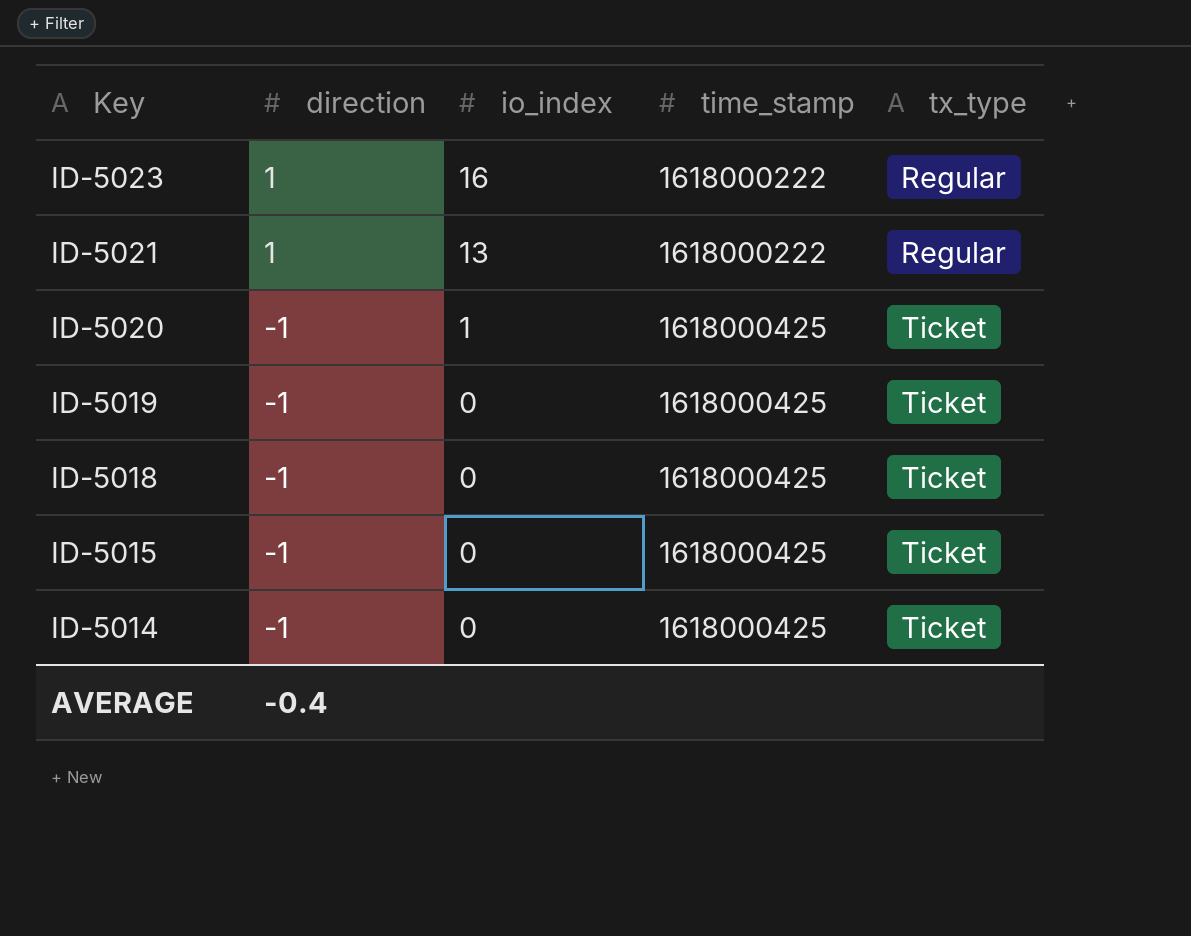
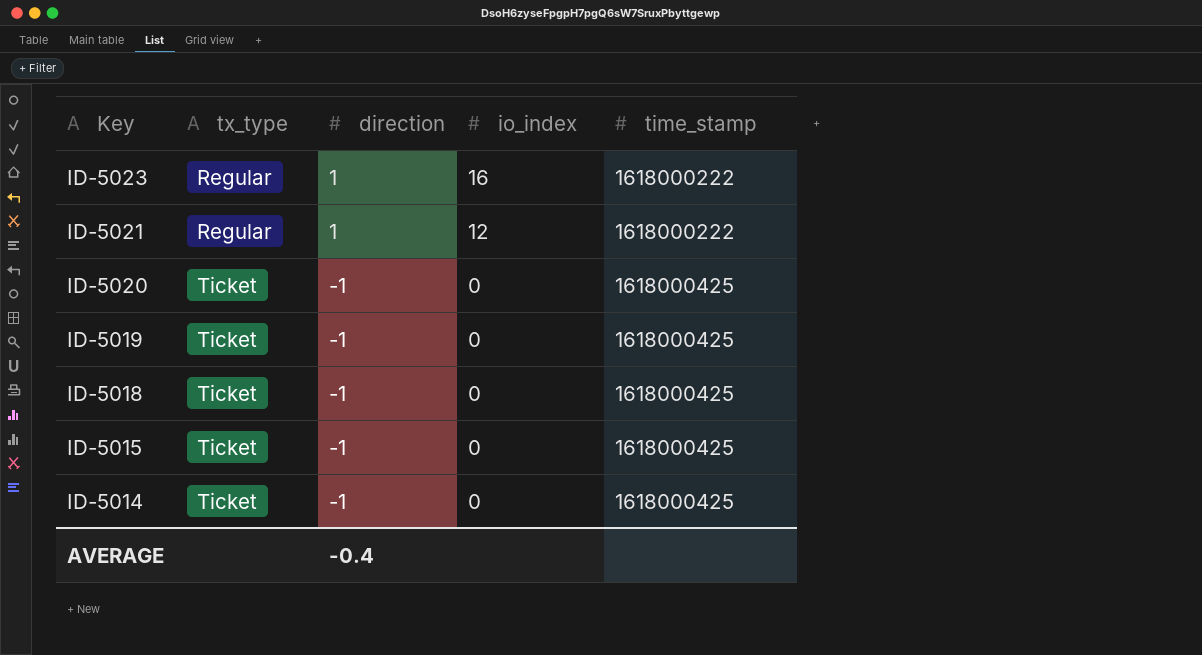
column tx_type | position: 5 -> 2
ID-5021 | io_index: 13 -> 12
ID-5020 | io_index: 1 -> 0

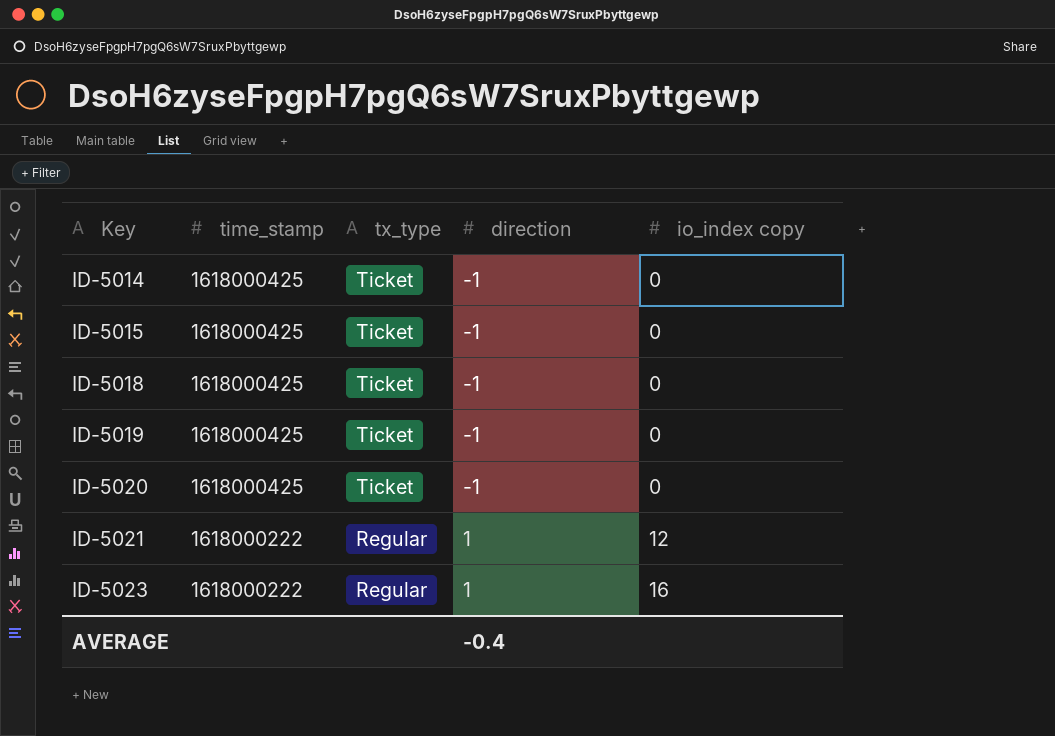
row order: Key descending -> Key ascending
column time_stamp | position: 5 -> 2
column name: io_index -> io_index copy

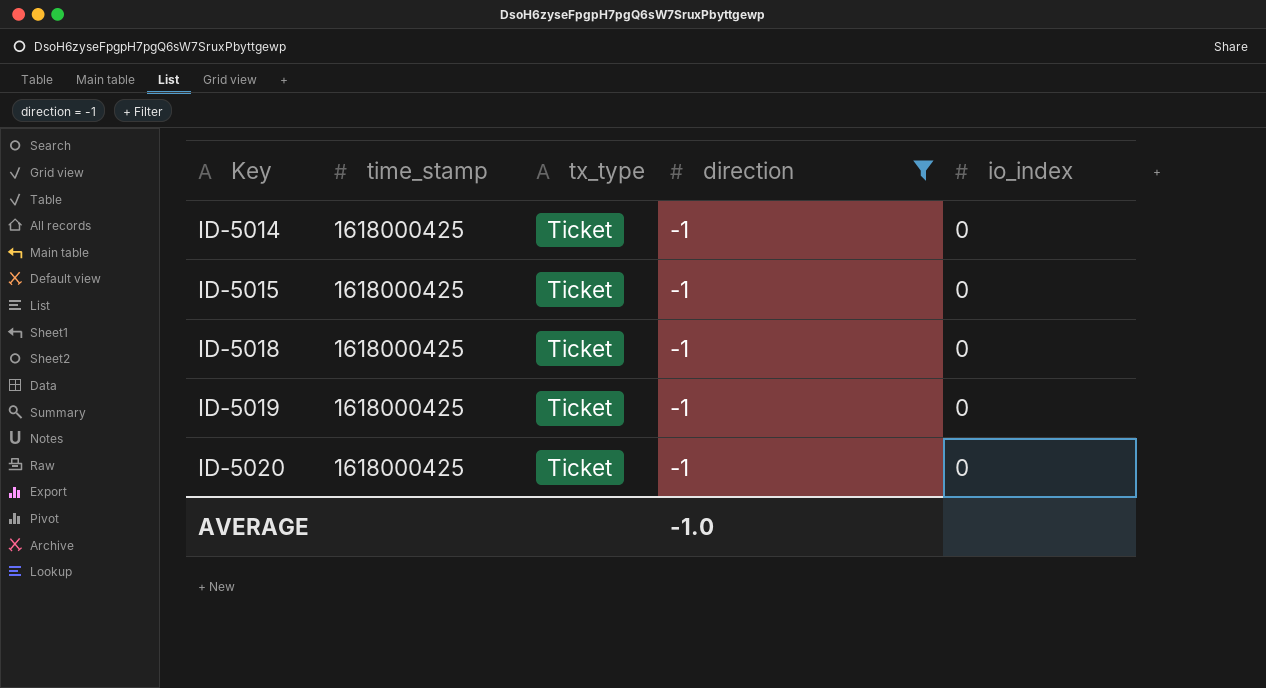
filter: none -> direction = -1
column name: io_index copy -> io_index
AVERAGE | direction: -0.4 -> -1.0

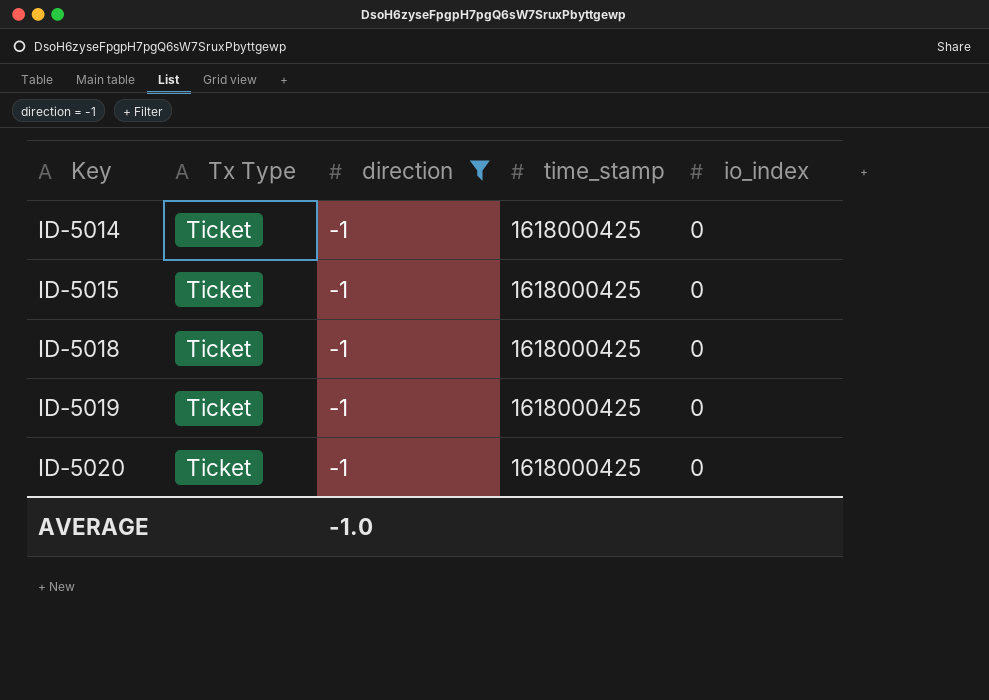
column name: tx_type -> Tx Type
column time_stamp | position: 2 -> 4

